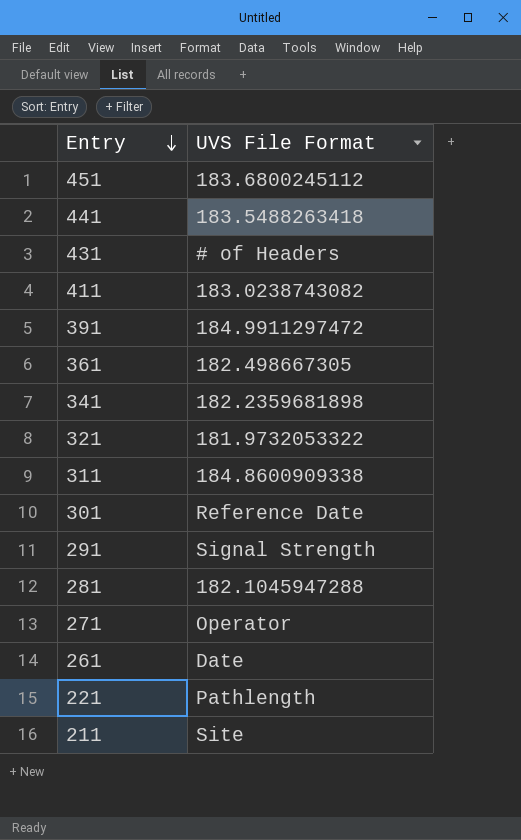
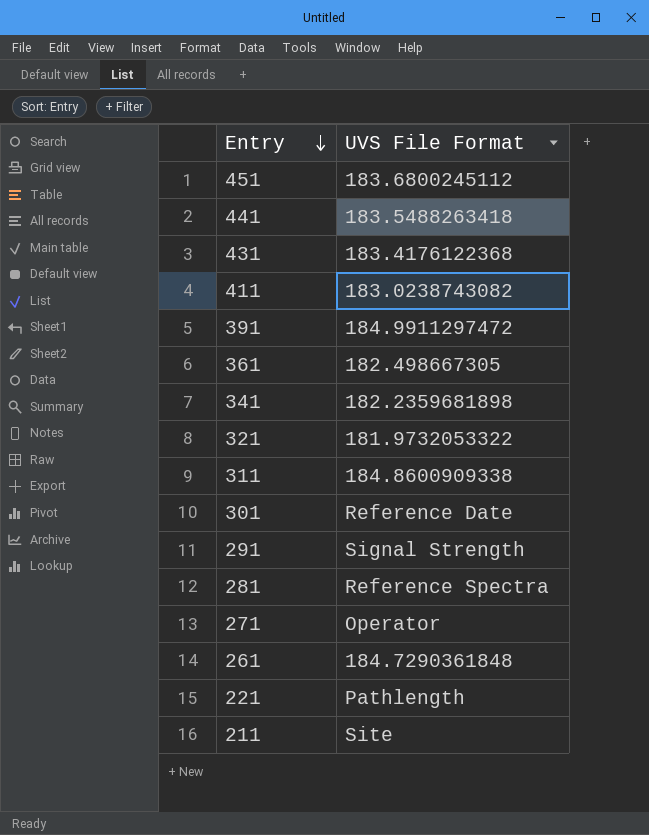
431 | UVS File Format: # of Headers -> 183.4176122368
281 | UVS File Format: 182.1045947288 -> Reference Spectra
261 | UVS File Format: Date -> 184.7290361848

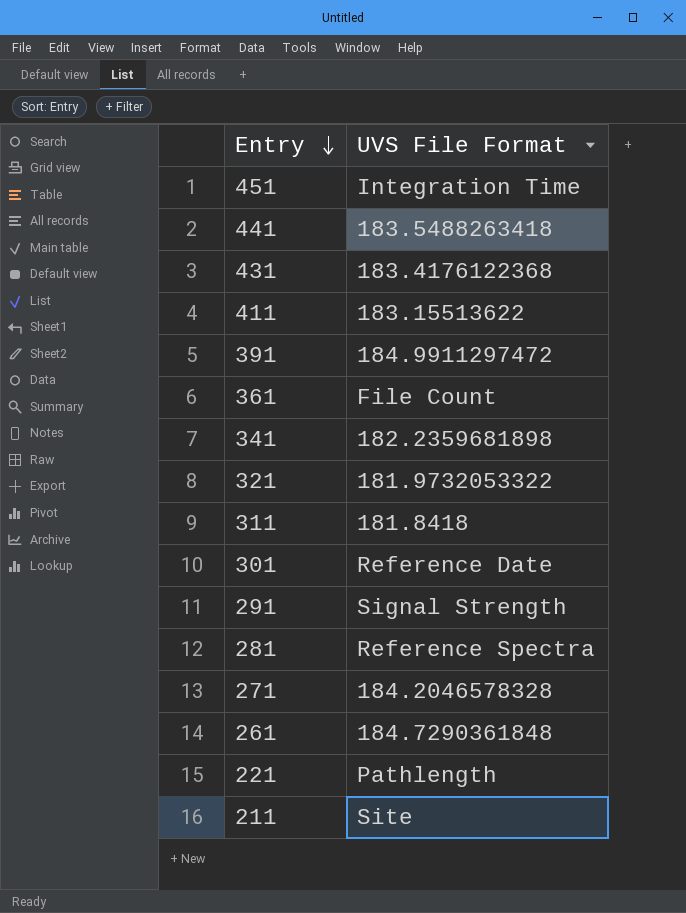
451 | UVS File Format: 183.6800245112 -> Integration Time
411 | UVS File Format: 183.0238743082 -> 183.15513622
361 | UVS File Format: 182.498667305 -> File Count
311 | UVS File Format: 184.8600909338 -> 181.8418
271 | UVS File Format: Operator -> 184.2046578328

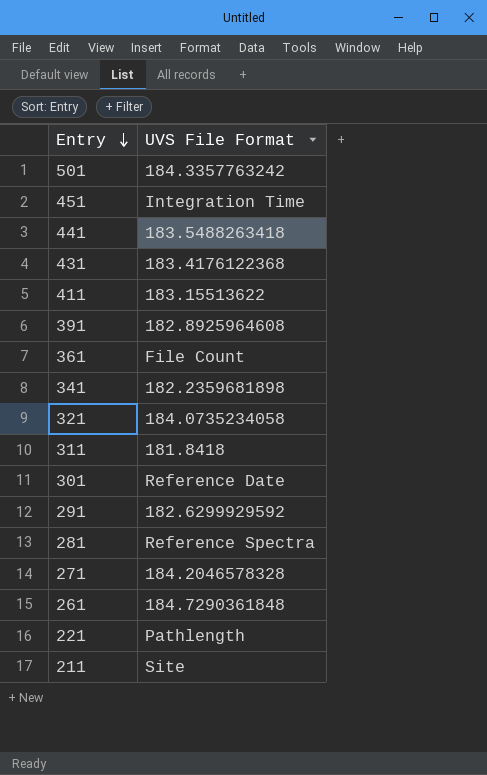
row 501: none -> 184.3357763242
391 | UVS File Format: 184.9911297472 -> 182.8925964608
321 | UVS File Format: 181.9732053322 -> 184.0735234058
291 | UVS File Format: Signal Strength -> 182.6299929592

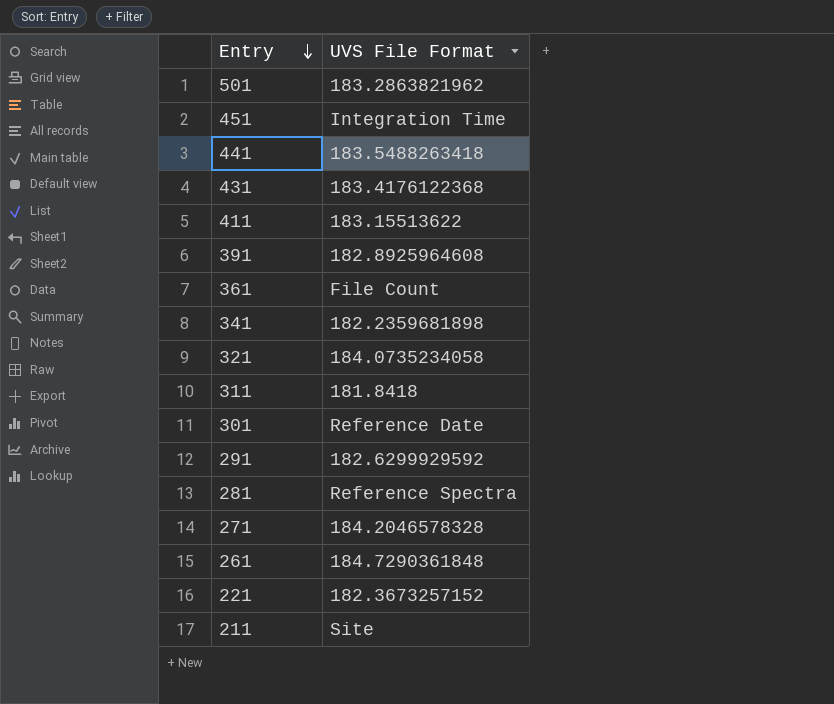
501 | UVS File Format: 184.3357763242 -> 183.2863821962
221 | UVS File Format: Pathlength -> 182.3673257152

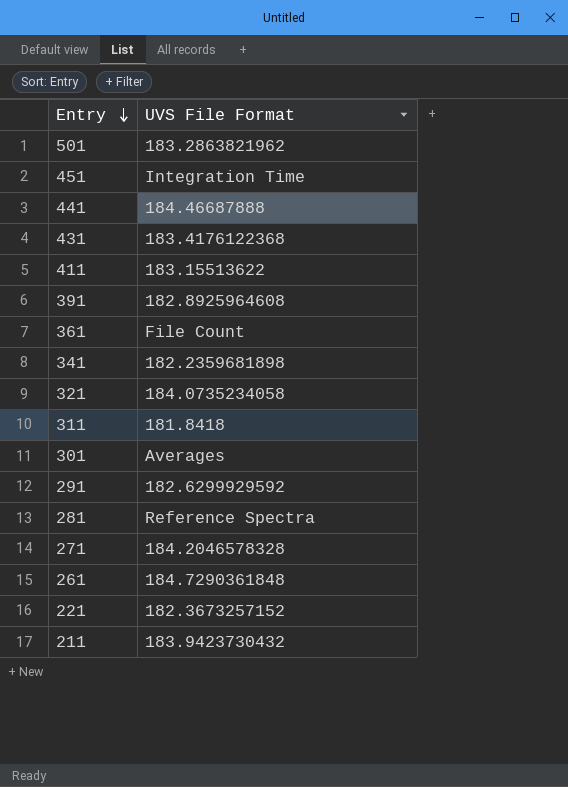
441 | UVS File Format: 183.5488263418 -> 184.46687888
301 | UVS File Format: Reference Date -> Averages
211 | UVS File Format: Site -> 183.9423730432

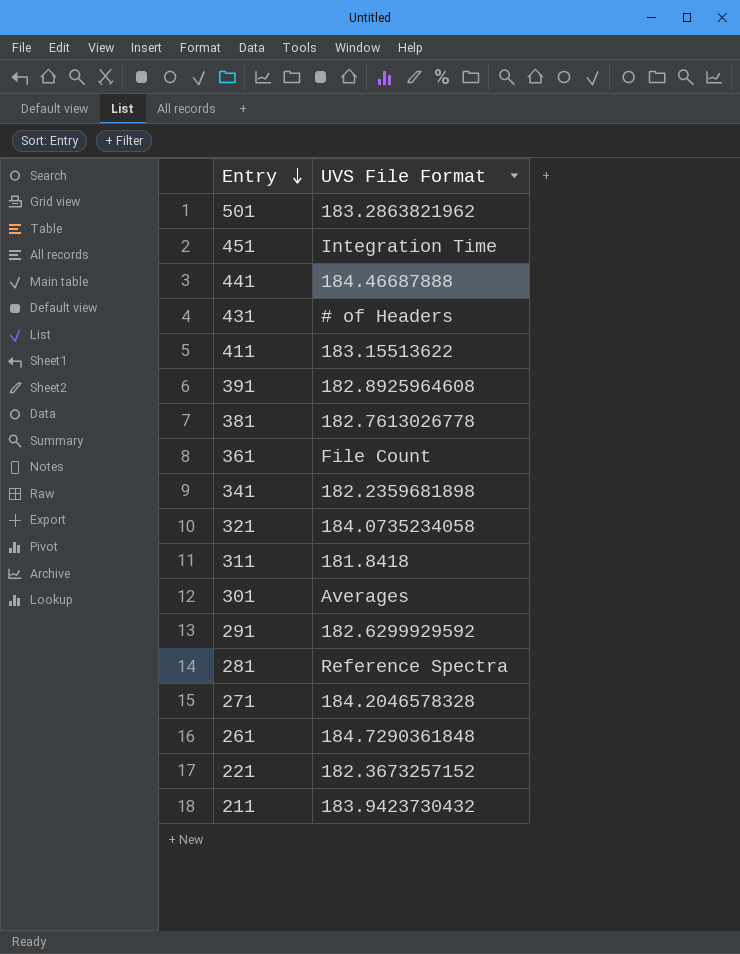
431 | UVS File Format: 183.4176122368 -> # of Headers
row 381: none -> 182.7613026778

